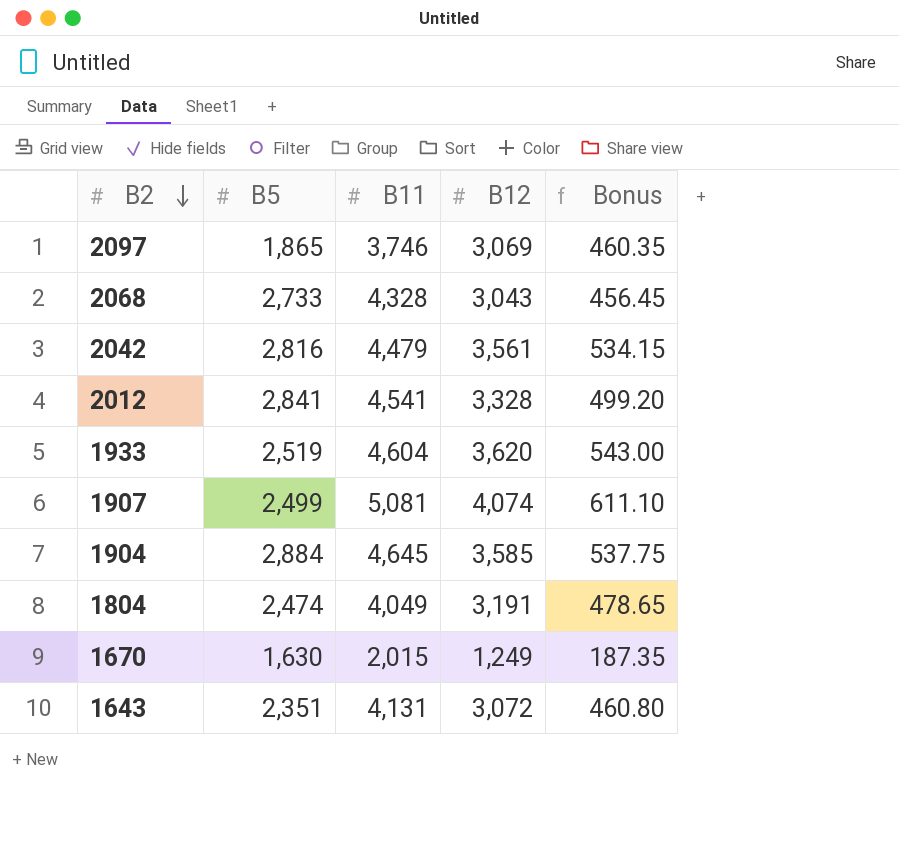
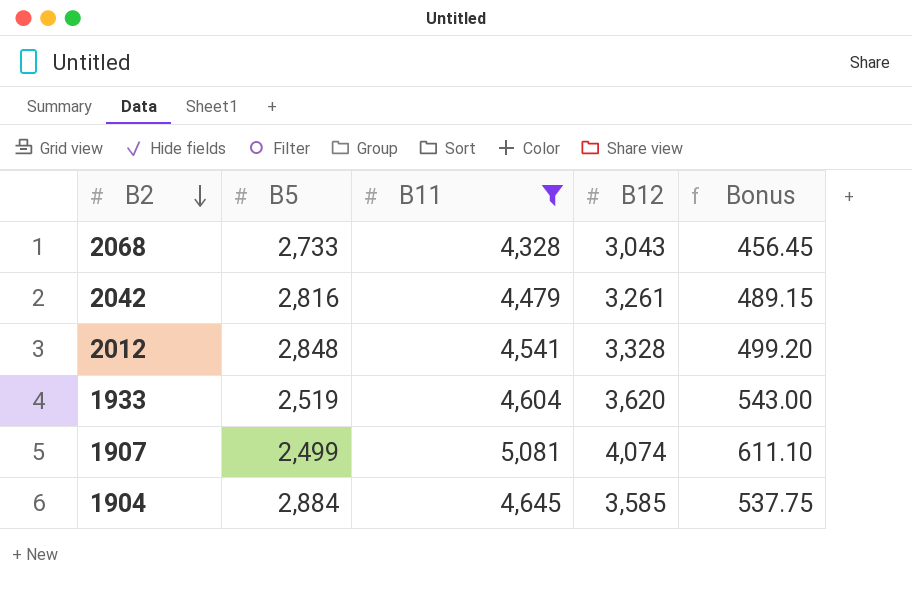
filter: none -> B11 >= 4,328
2042 | B12: 3,561 -> 3,261
2042 | Bonus: 534.15 -> 489.15
2012 | B5: 2,841 -> 2,848

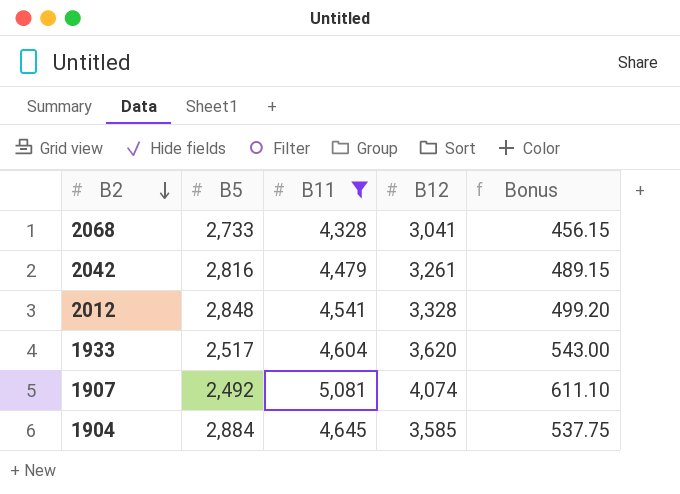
2068 | B12: 3,043 -> 3,041
2068 | Bonus: 456.45 -> 456.15
1933 | B5: 2,519 -> 2,517
1907 | B5: 2,499 -> 2,492

